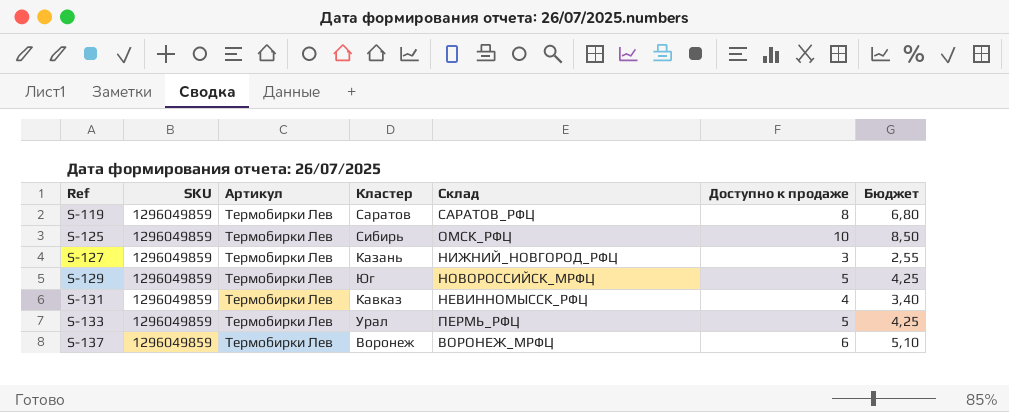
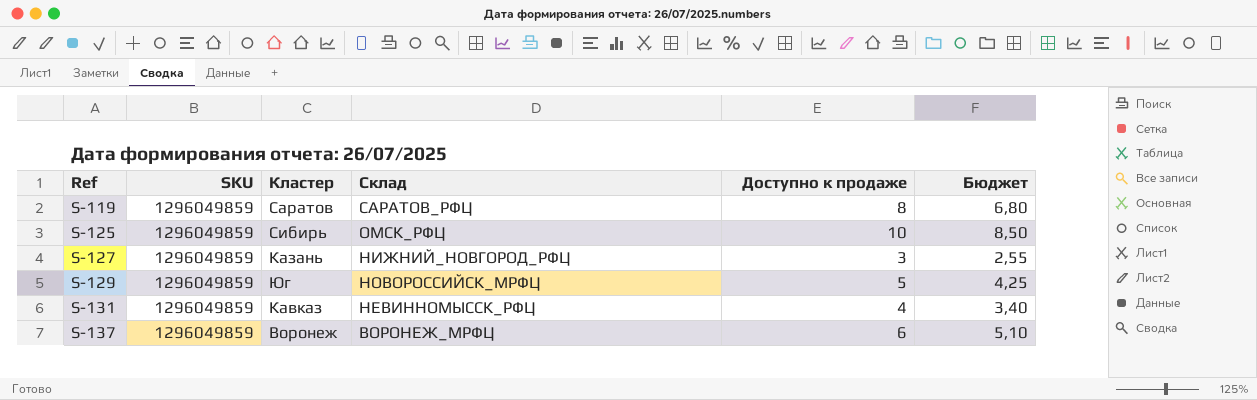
column Артикул | position: 3 -> none
row S-133: 1296049859 | Термобирки Лев | Урал | ПЕРМЬ_РФЦ | 5 | 4,25 -> none

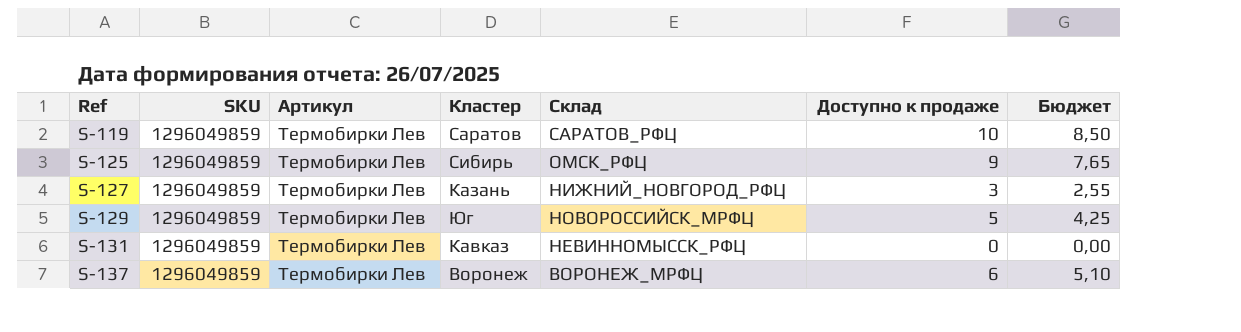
column Артикул | position: none -> 3
S-119 | Доступно к продаже: 8 -> 10
S-119 | Бюджет: 6,80 -> 8,50
S-125 | Доступно к продаже: 10 -> 9
S-125 | Бюджет: 8,50 -> 7,65
S-131 | Доступно к продаже: 4 -> 0
S-131 | Бюджет: 3,40 -> 0,00

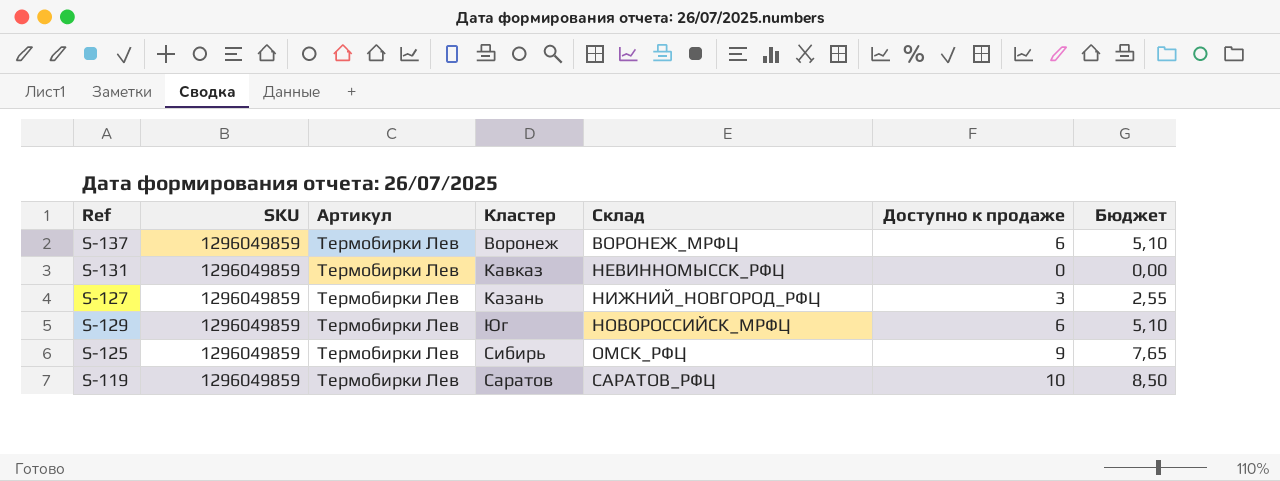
row order: Ref ascending -> Склад ascending
S-129 | Доступно к продаже: 5 -> 6
S-129 | Бюджет: 4,25 -> 5,10

